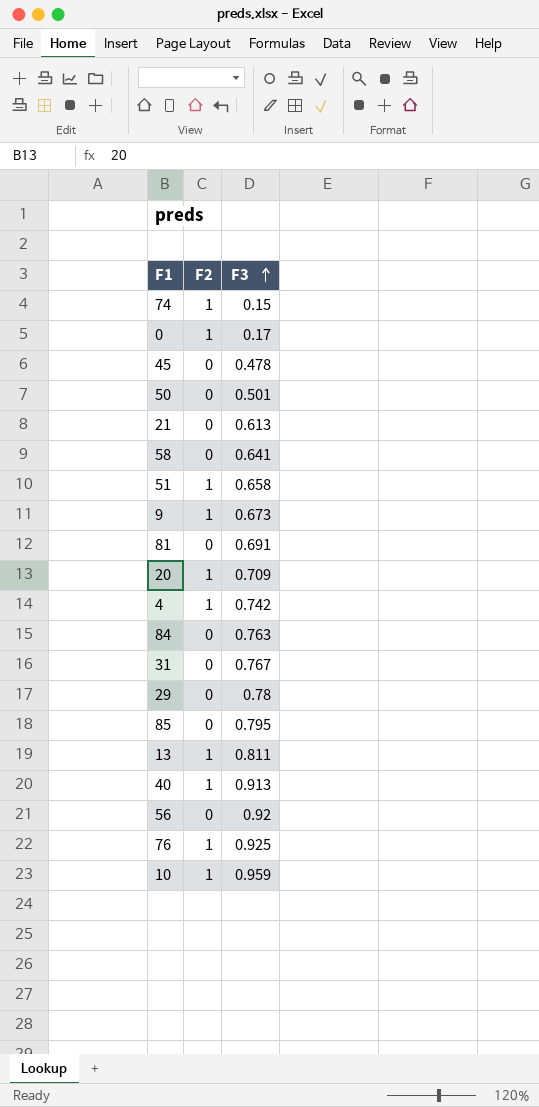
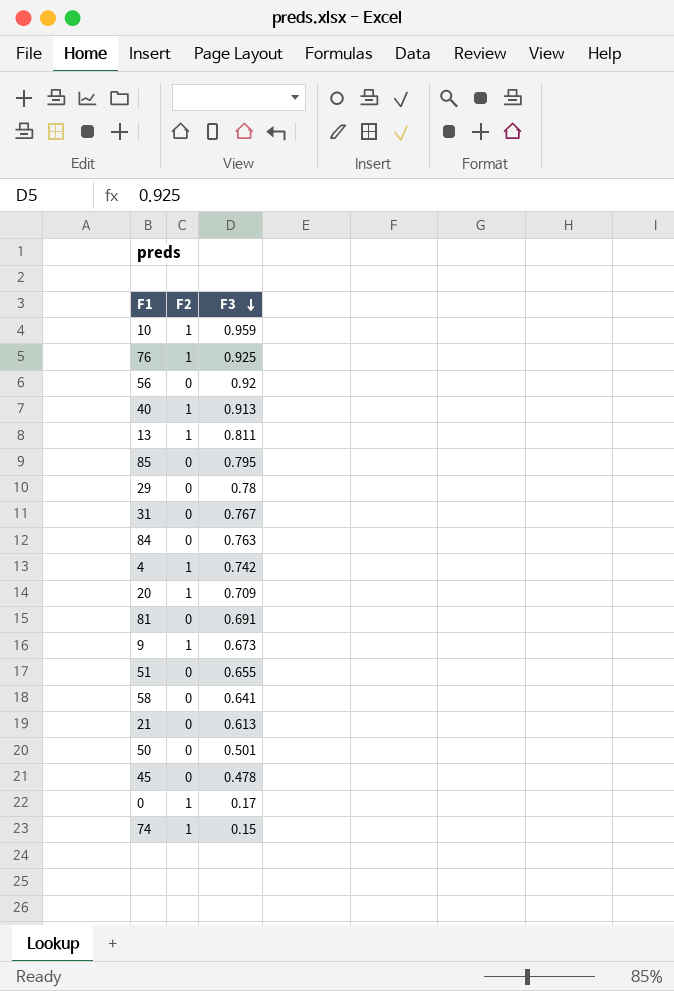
row order: F3 ascending -> F3 descending
51 | F2: 1 -> 0
51 | F3: 0.658 -> 0.655

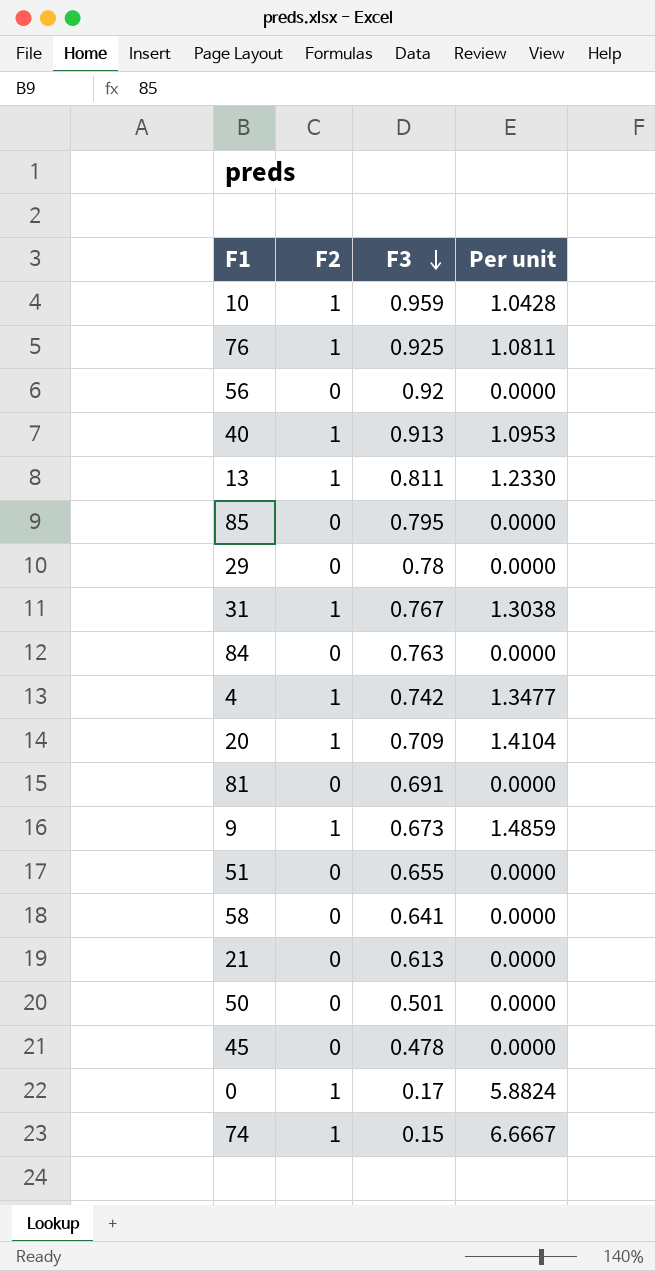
column Per unit | formula: none -> [F2] / [F3]
31 | F2: 0 -> 1

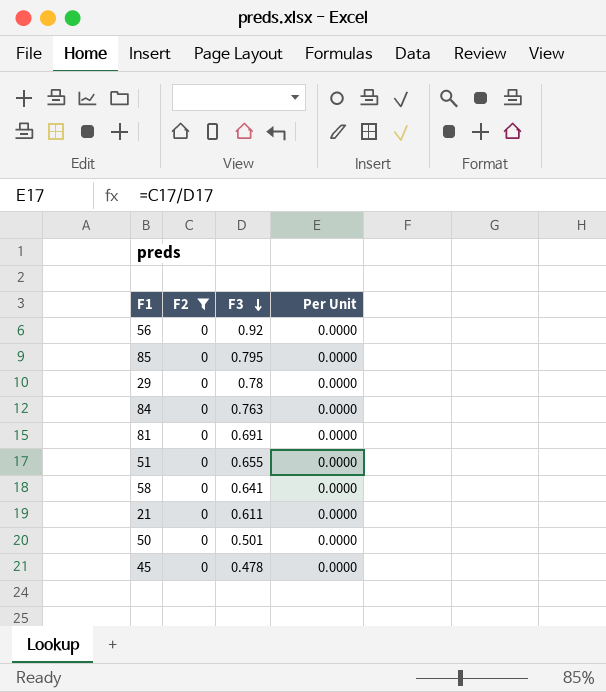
filter: none -> F2 = 0
column name: Per unit -> Per Unit
21 | F3: 0.613 -> 0.611

